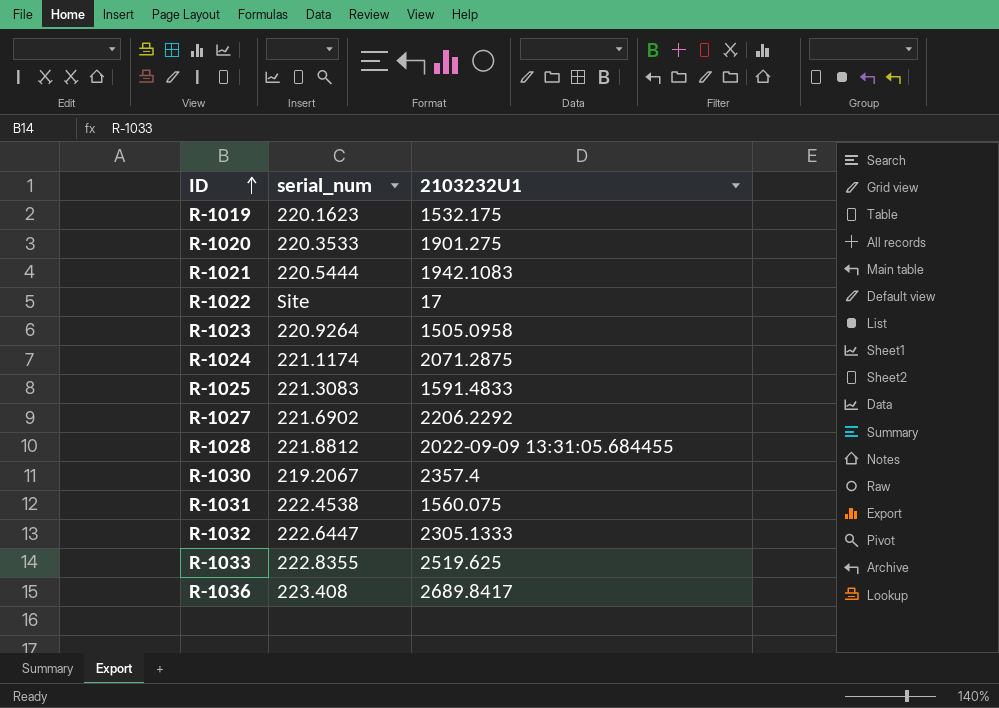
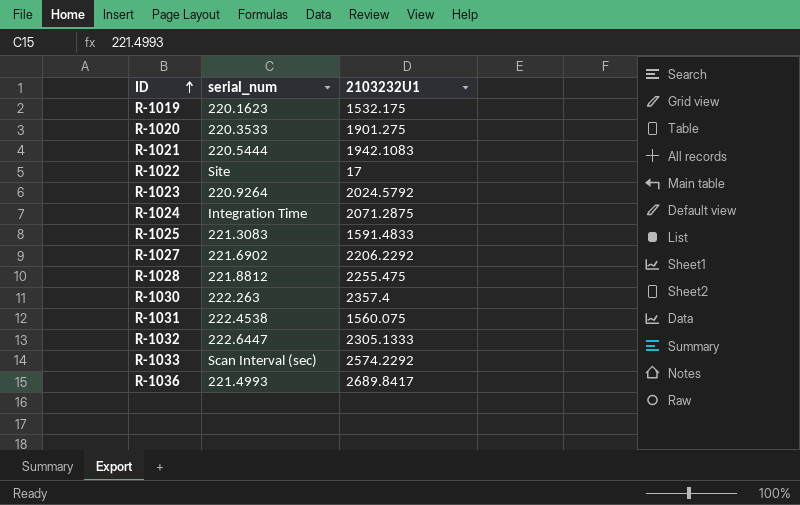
R-1023 | 2103232U1: 1505.0958 -> 2024.5792
R-1024 | serial_num: 221.1174 -> Integration Time
R-1028 | 2103232U1: 2022-09-09 13:31:05.684455 -> 2255.475
R-1030 | serial_num: 219.2067 -> 222.263
R-1033 | serial_num: 222.8355 -> Scan Interval (sec)
R-1033 | 2103232U1: 2519.625 -> 2574.2292
R-1036 | serial_num: 223.408 -> 221.4993

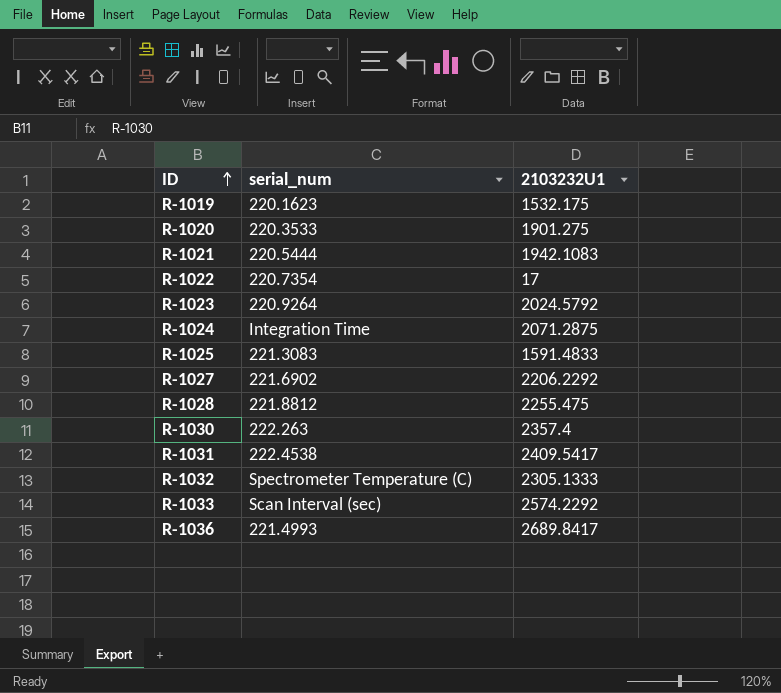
R-1022 | serial_num: Site -> 220.7354
R-1031 | 2103232U1: 1560.075 -> 2409.5417
R-1032 | serial_num: 222.6447 -> Spectrometer Temperature (C)

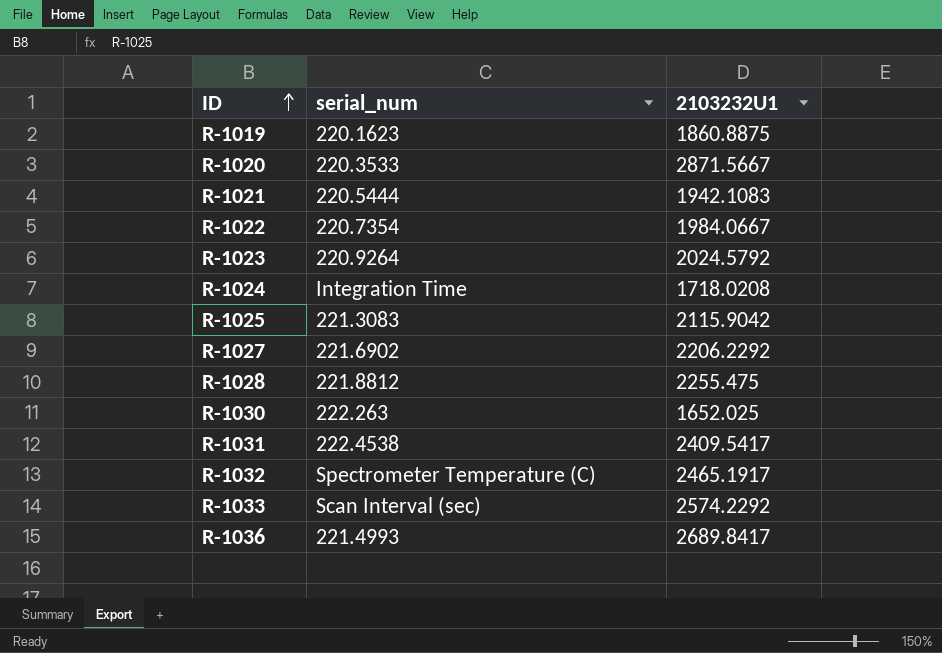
R-1019 | 2103232U1: 1532.175 -> 1860.8875
R-1020 | 2103232U1: 1901.275 -> 2871.5667
R-1022 | 2103232U1: 17 -> 1984.0667
R-1024 | 2103232U1: 2071.2875 -> 1718.0208
R-1025 | 2103232U1: 1591.4833 -> 2115.9042
R-1030 | 2103232U1: 2357.4 -> 1652.025
R-1032 | 2103232U1: 2305.1333 -> 2465.1917

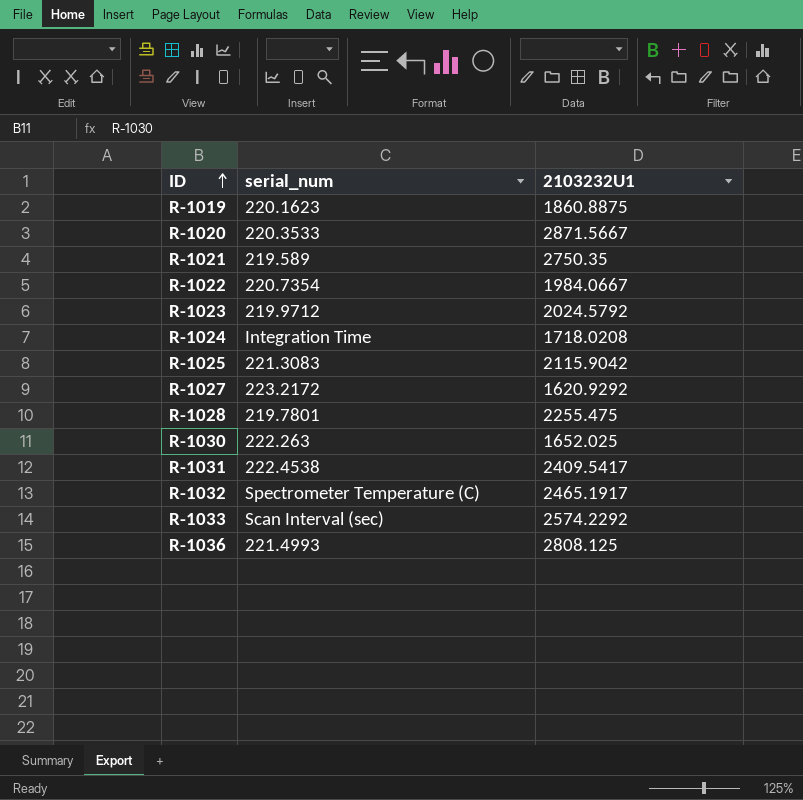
R-1021 | serial_num: 220.5444 -> 219.589
R-1021 | 2103232U1: 1942.1083 -> 2750.35
R-1023 | serial_num: 220.9264 -> 219.9712
R-1027 | serial_num: 221.6902 -> 223.2172
R-1027 | 2103232U1: 2206.2292 -> 1620.9292
R-1028 | serial_num: 221.8812 -> 219.7801
R-1036 | 2103232U1: 2689.8417 -> 2808.125

